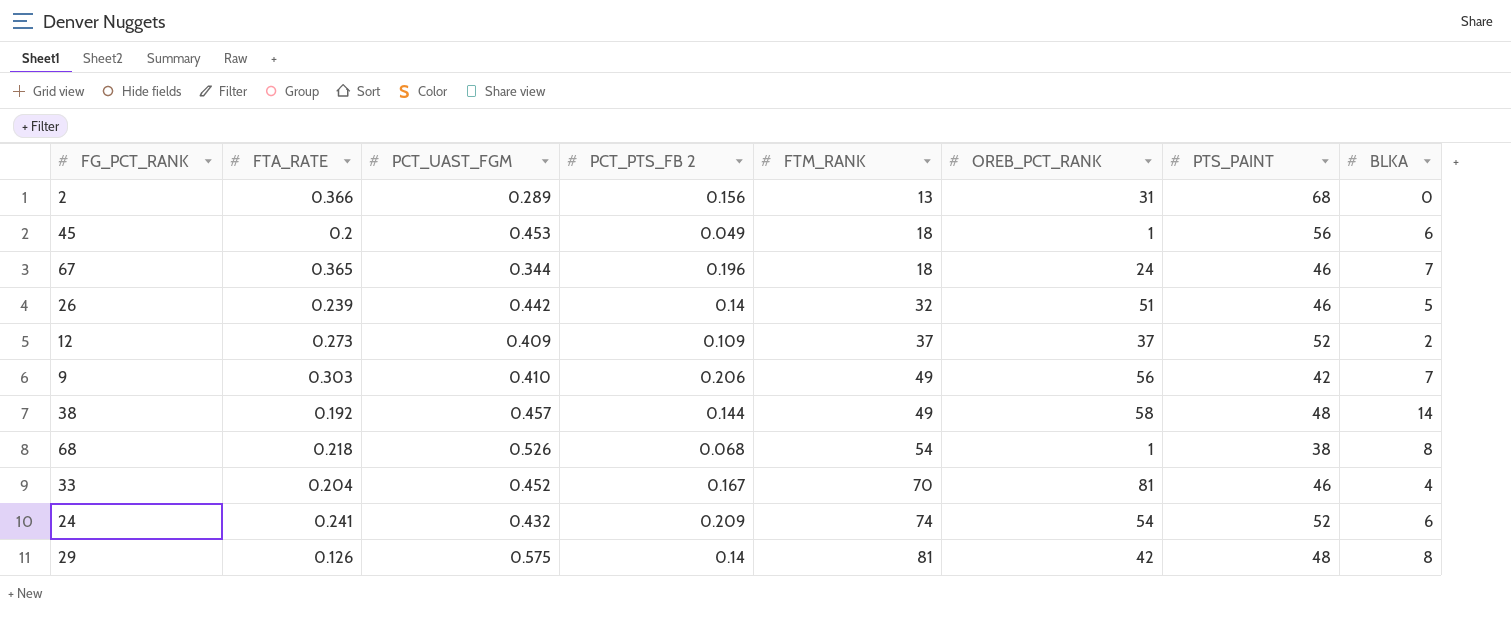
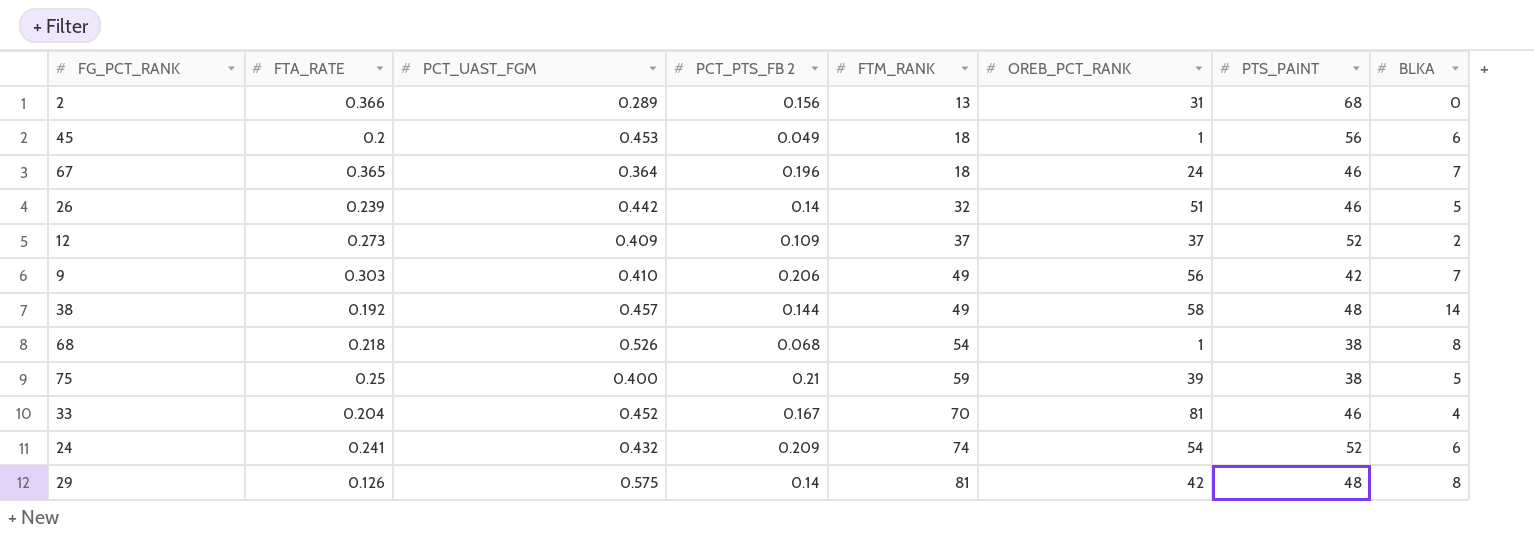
67 | PCT_UAST_FGM: 0.344 -> 0.364
row 75: none -> 0.25 | 0.400 | 0.21 | 59 | 39 | 38 | 5

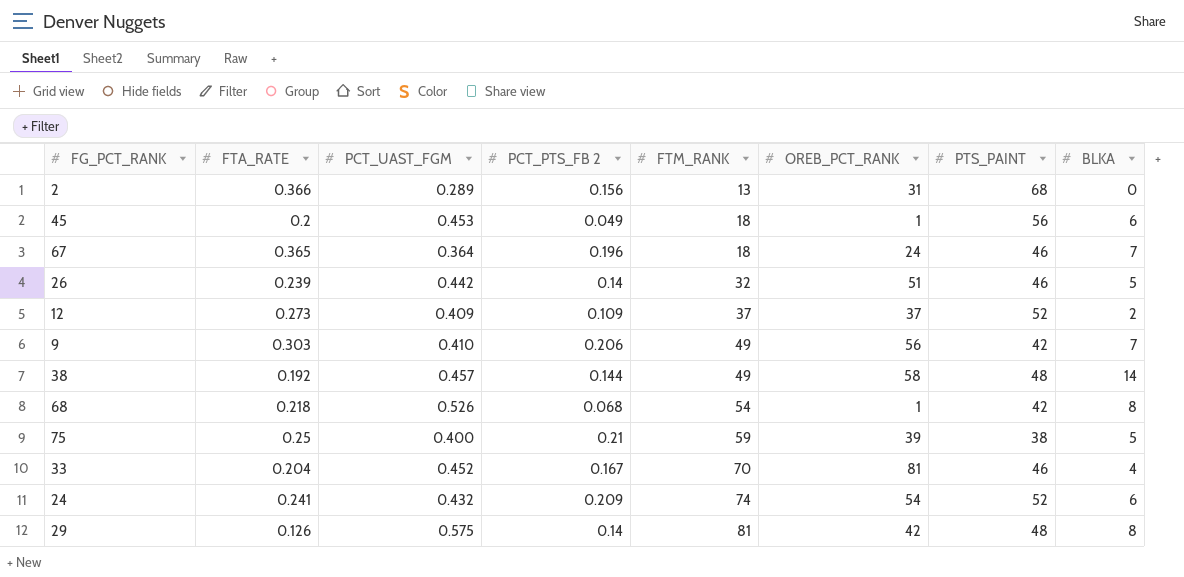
68 | PTS_PAINT: 38 -> 42

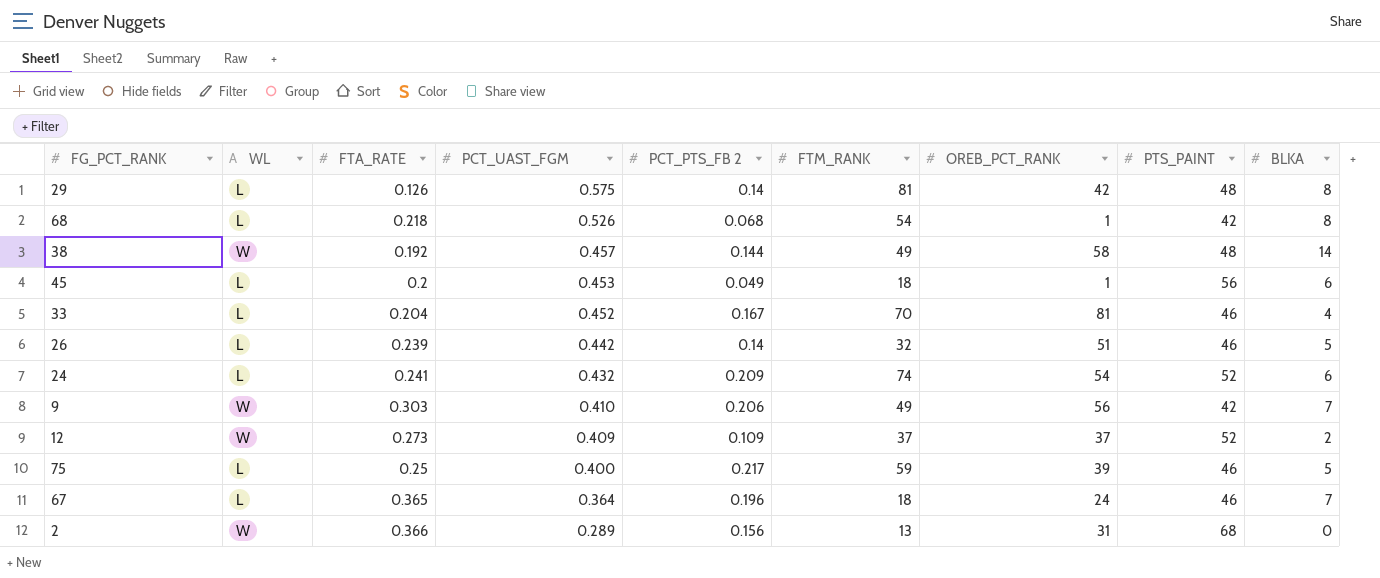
row order: FTM_RANK ascending -> PCT_UAST_FGM descending
column WL | position: none -> 2
75 | PCT_PTS_FB 2: 0.21 -> 0.217
75 | PTS_PAINT: 38 -> 46

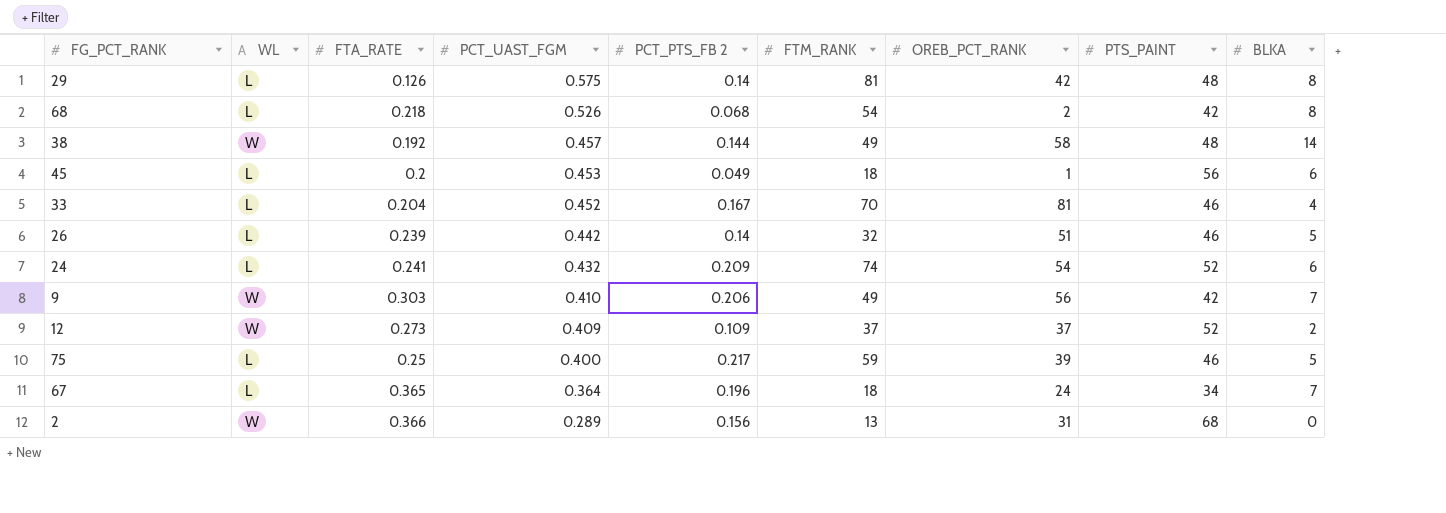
68 | OREB_PCT_RANK: 1 -> 2
67 | PTS_PAINT: 46 -> 34

